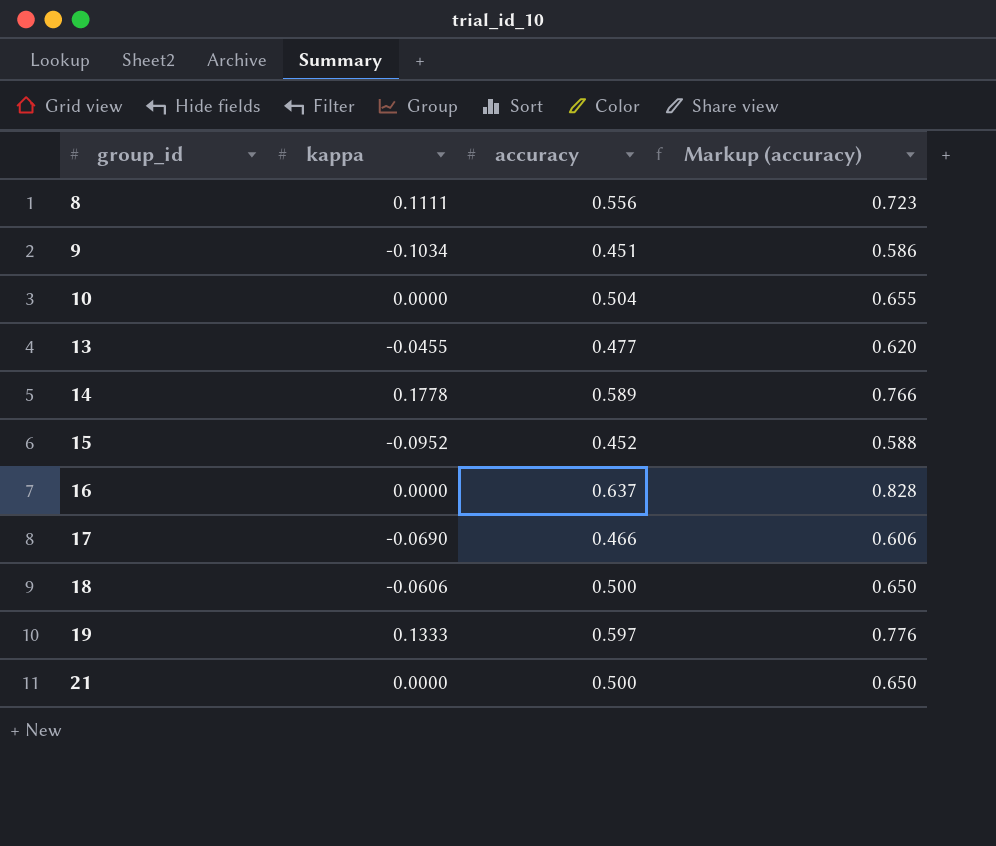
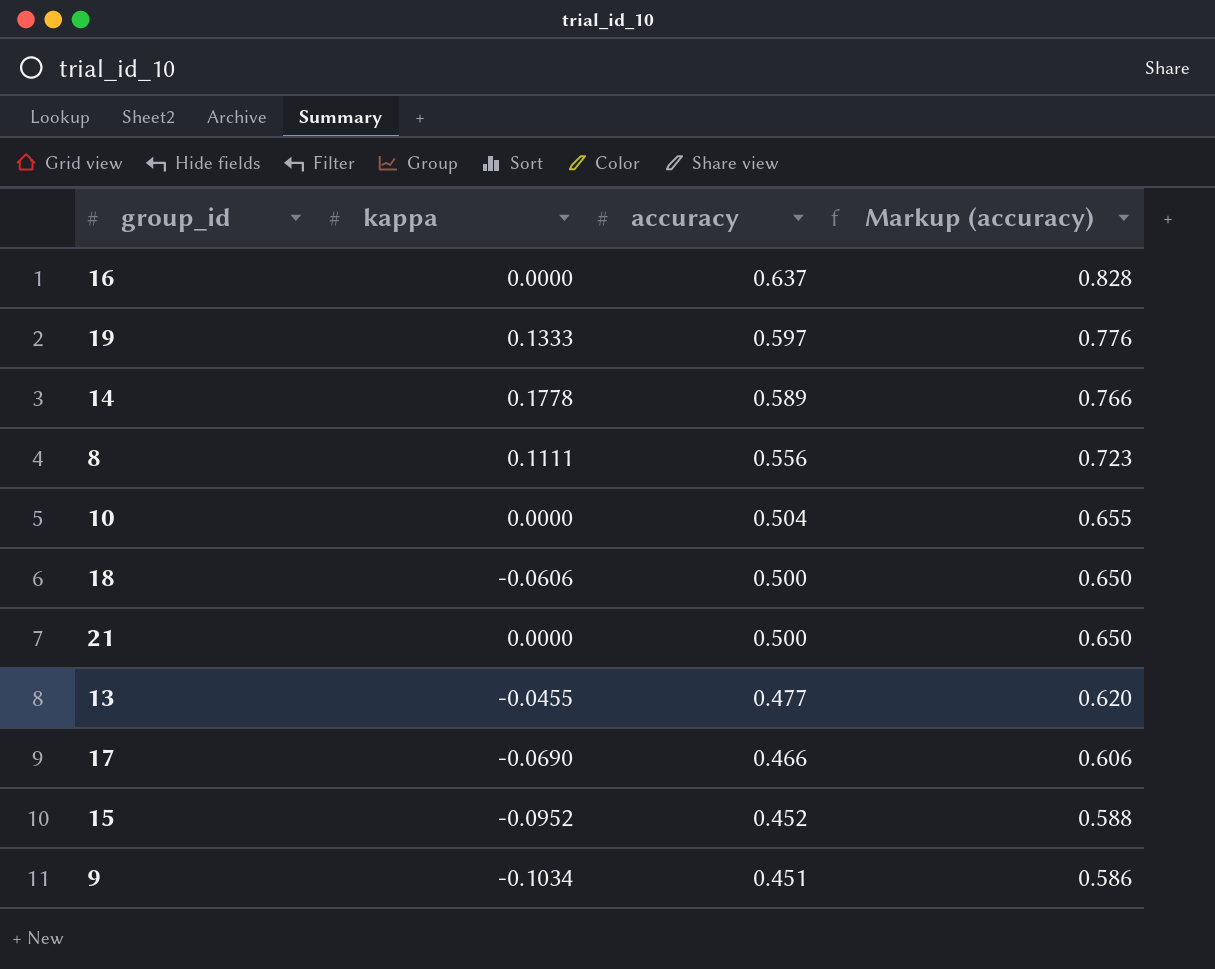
row order: group_id ascending -> accuracy descending

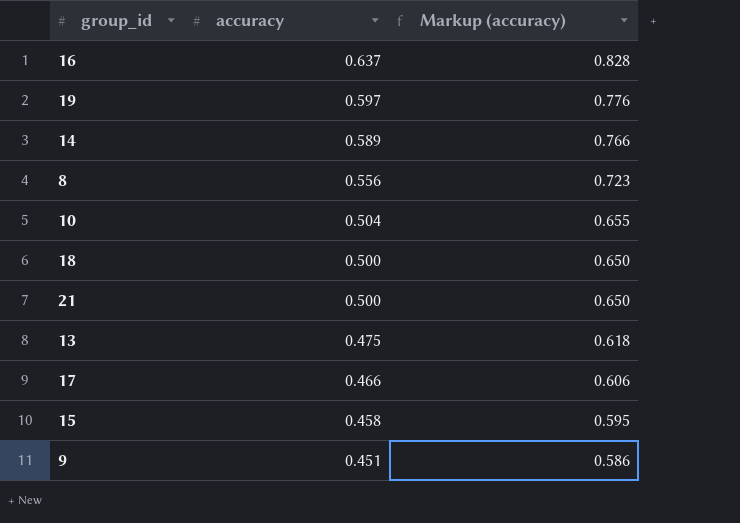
column kappa | position: 2 -> none
13 | accuracy: 0.477 -> 0.475
13 | Markup (accuracy): 0.620 -> 0.618
15 | accuracy: 0.452 -> 0.458
15 | Markup (accuracy): 0.588 -> 0.595

